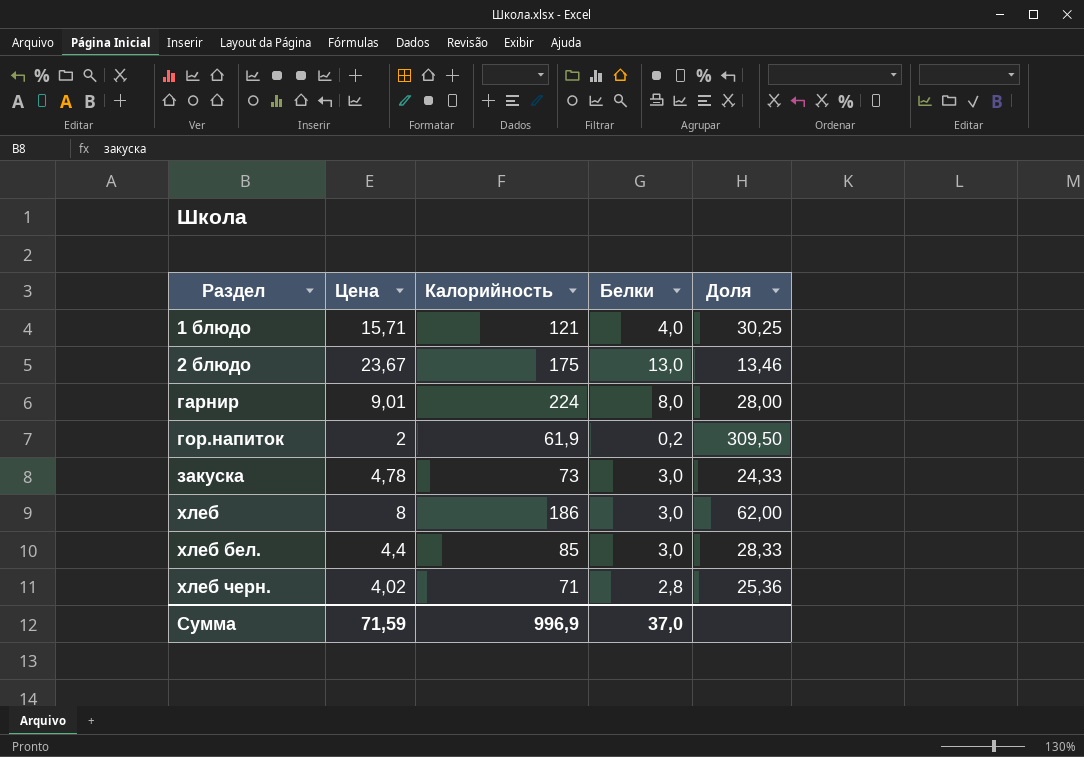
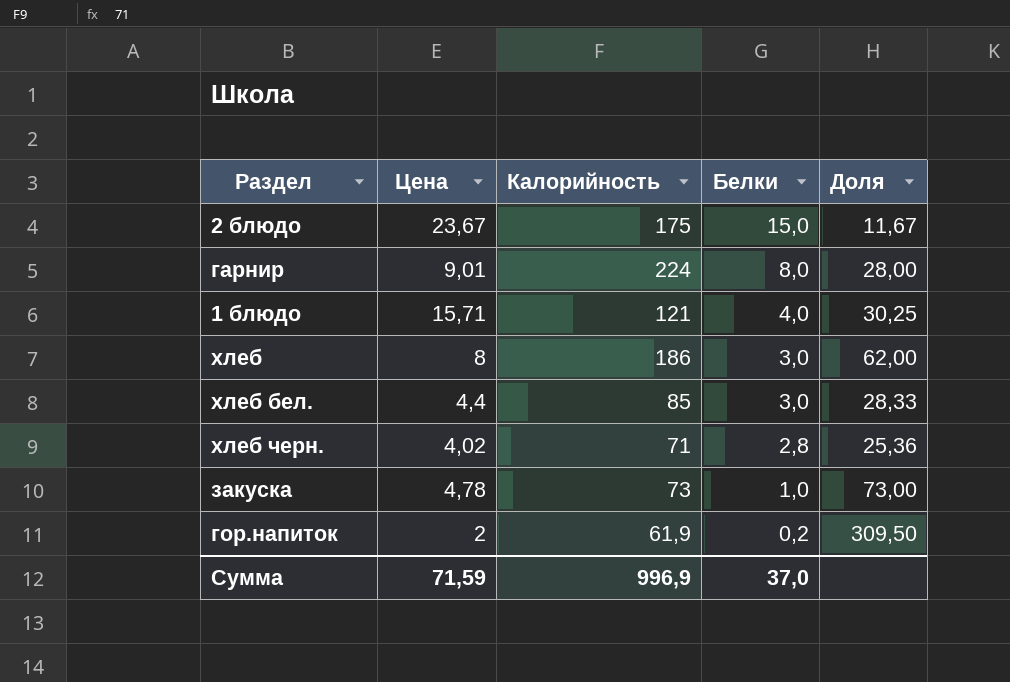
row order: Раздел ascending -> Белки descending
2 блюдо | Белки: 13,0 -> 15,0
2 блюдо | Доля: 13,46 -> 11,67
закуска | Белки: 3,0 -> 1,0
закуска | Доля: 24,33 -> 73,00

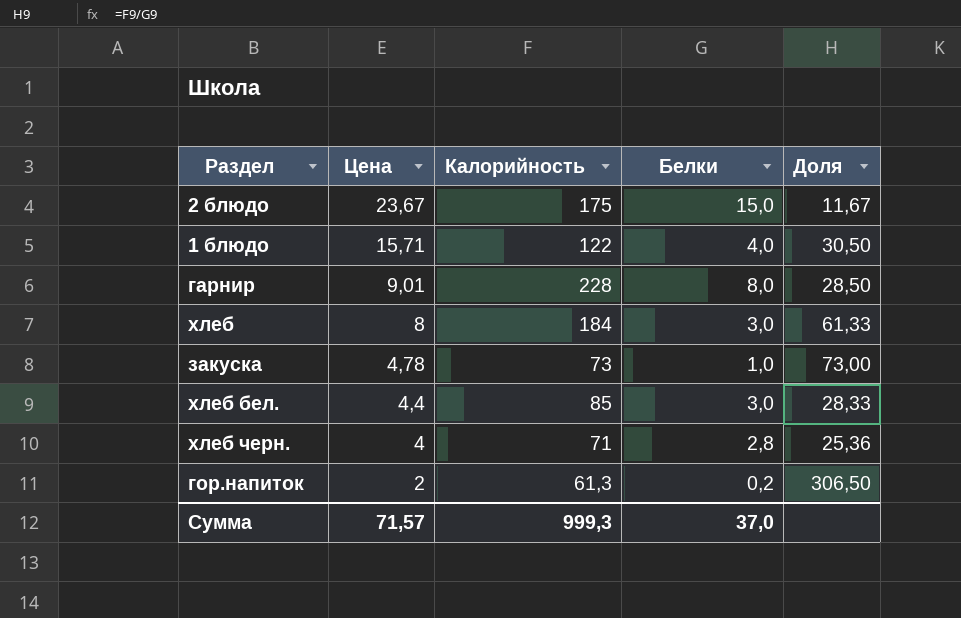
row order: Белки descending -> Цена descending
1 блюдо | Калорийность: 121 -> 122
1 блюдо | Доля: 30,25 -> 30,50
гарнир | Калорийность: 224 -> 228
гарнир | Доля: 28,00 -> 28,50
хлеб | Калорийность: 186 -> 184
хлеб | Доля: 62,00 -> 61,33
хлеб черн. | Цена: 4,02 -> 4
гор.напиток | Калорийность: 61,9 -> 61,3
гор.напиток | Доля: 309,50 -> 306,50
Сумма | Цена: 71,59 -> 71,57
Сумма | Калорийность: 996,9 -> 999,3

